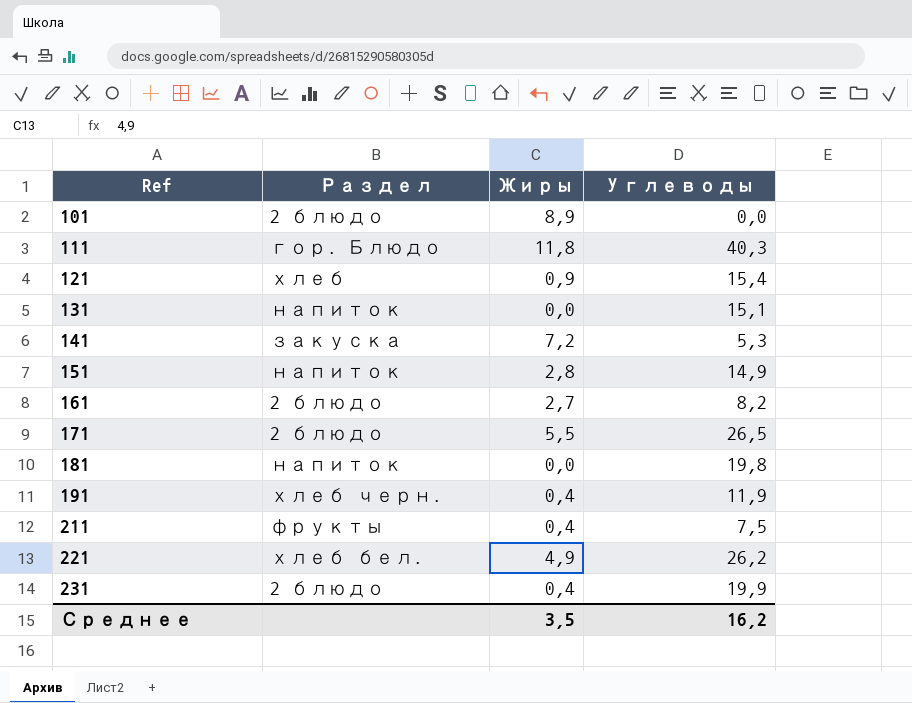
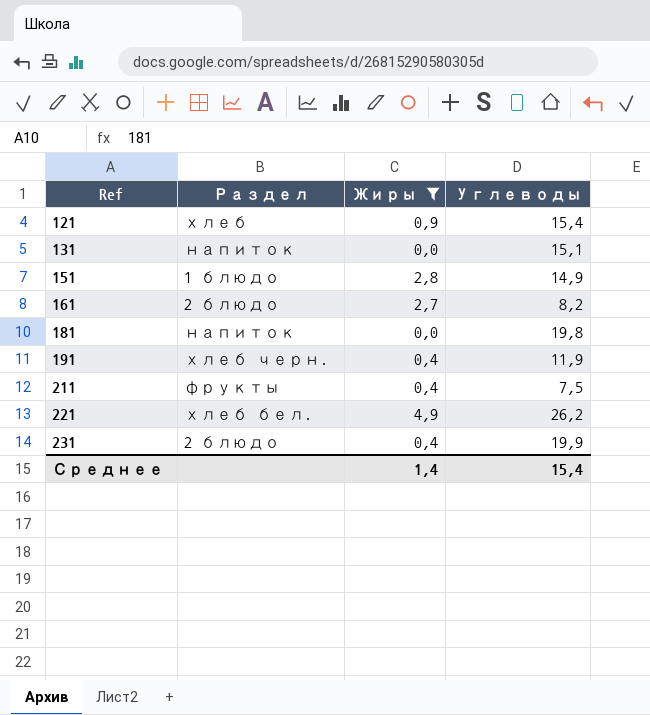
filter: none -> Жиры <= 4,9
151 | Раздел: напиток -> 1 блюдо
Среднее | Жиры: 3,5 -> 1,4
Среднее | Углеводы: 16,2 -> 15,4

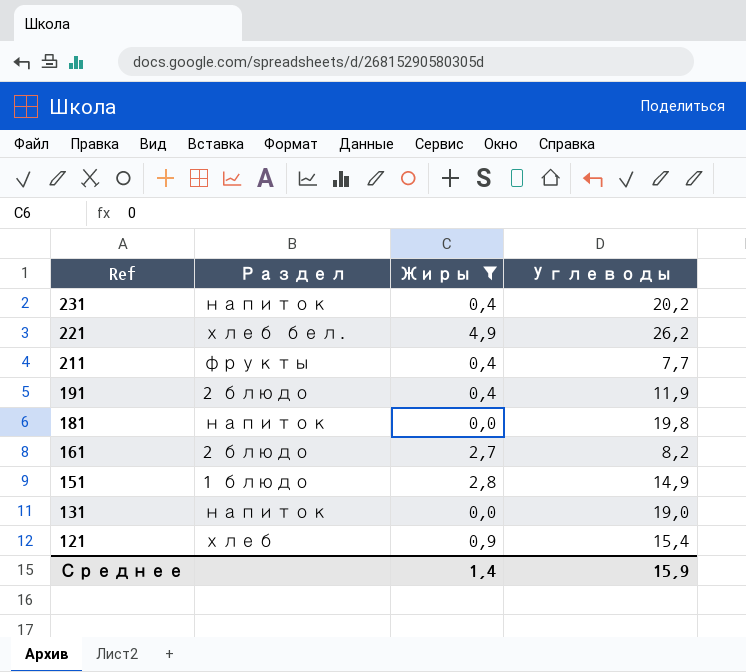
row order: Ref ascending -> Ref descending
231 | Раздел: 2 блюдо -> напиток
231 | Углеводы: 19,9 -> 20,2
211 | Углеводы: 7,5 -> 7,7
191 | Раздел: хлеб черн. -> 2 блюдо
131 | Углеводы: 15,1 -> 19,0
Среднее | Углеводы: 15,4 -> 15,9

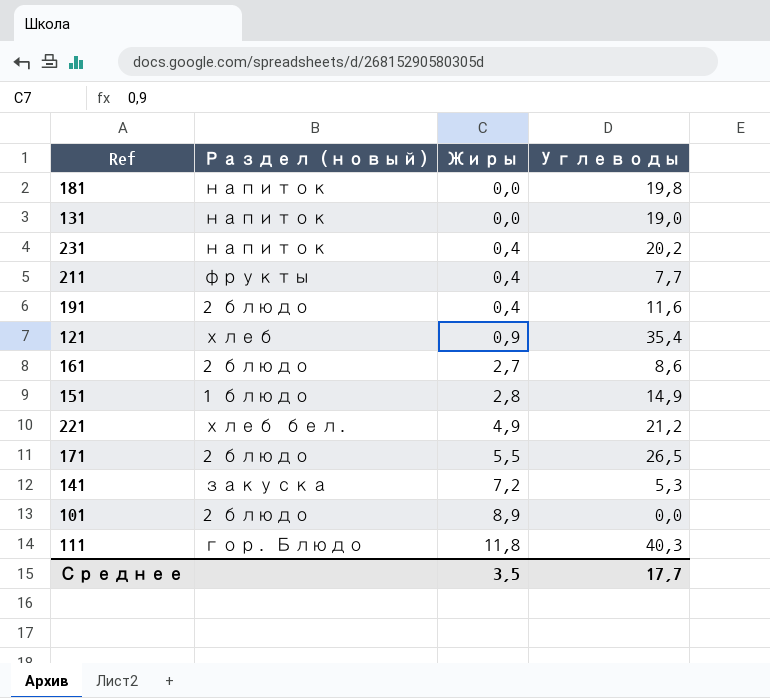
filter: Жиры <= 4,9 -> none
row order: Ref descending -> Жиры ascending
column name: Раздел -> Раздел (новый)
191 | Углеводы: 11,9 -> 11,6
121 | Углеводы: 15,4 -> 35,4
161 | Углеводы: 8,2 -> 8,6
221 | Углеводы: 26,2 -> 21,2
Среднее | Жиры: 1,4 -> 3,5
Среднее | Углеводы: 15,9 -> 17,7

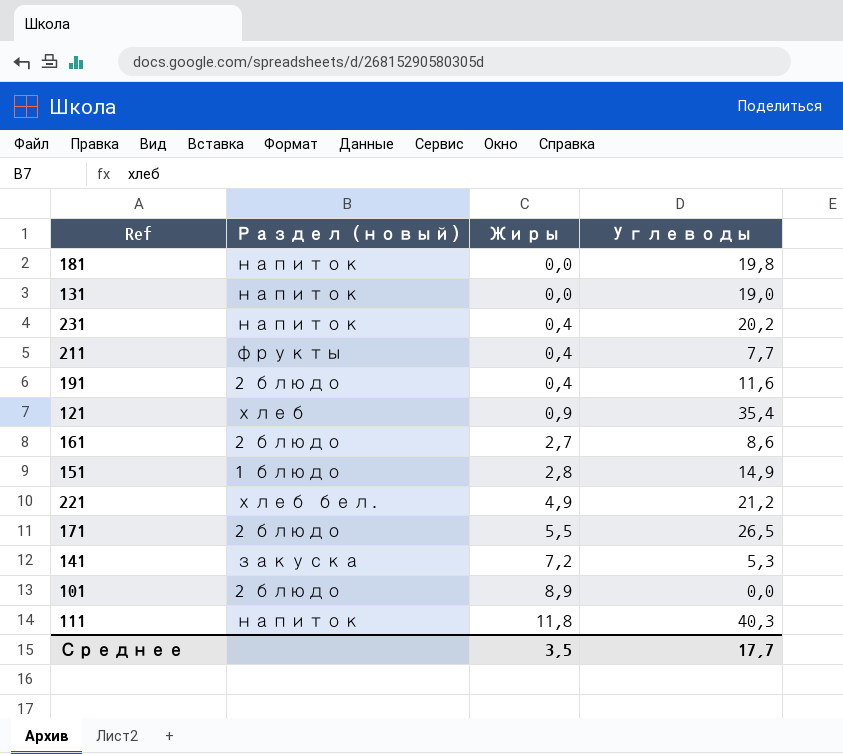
111 | Раздел (новый): гор. Блюдо -> напиток

